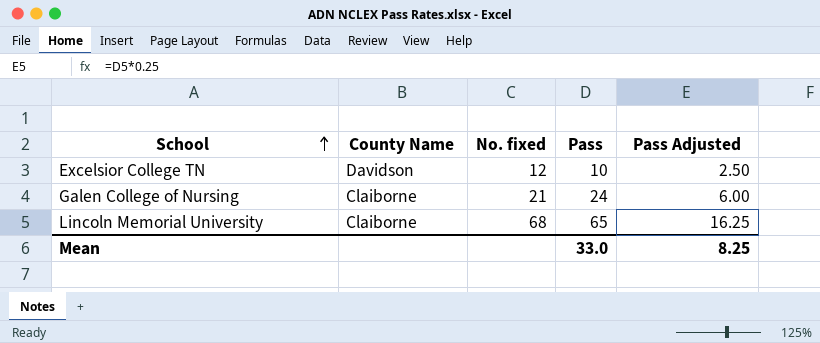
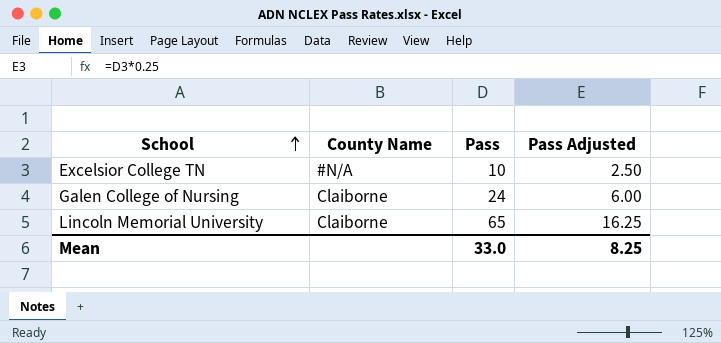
column No. fixed | position: 3 -> none
Excelsior College TN | County Name: Davidson -> #N/A

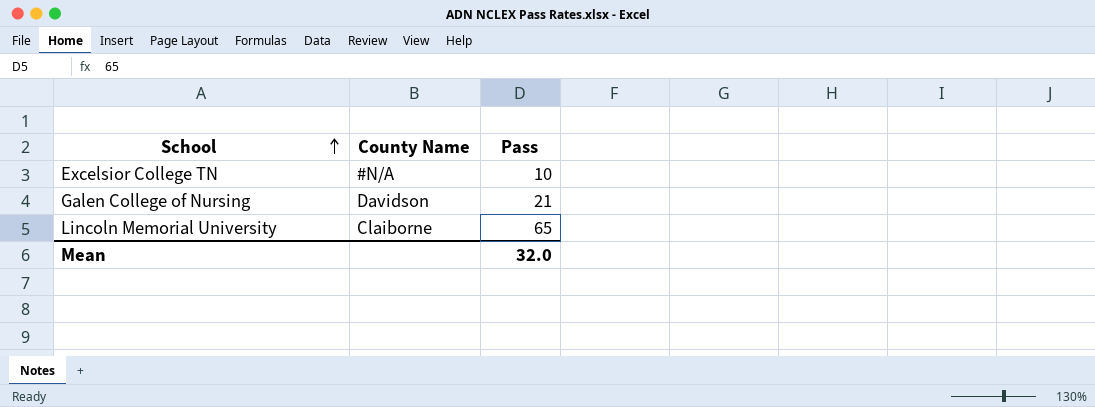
column Pass Adjusted | formula: [Pass] * 0.25 -> none
Galen College of Nursing | County Name: Claiborne -> Davidson
Galen College of Nursing | Pass: 24 -> 21
Mean | Pass: 33.0 -> 32.0

